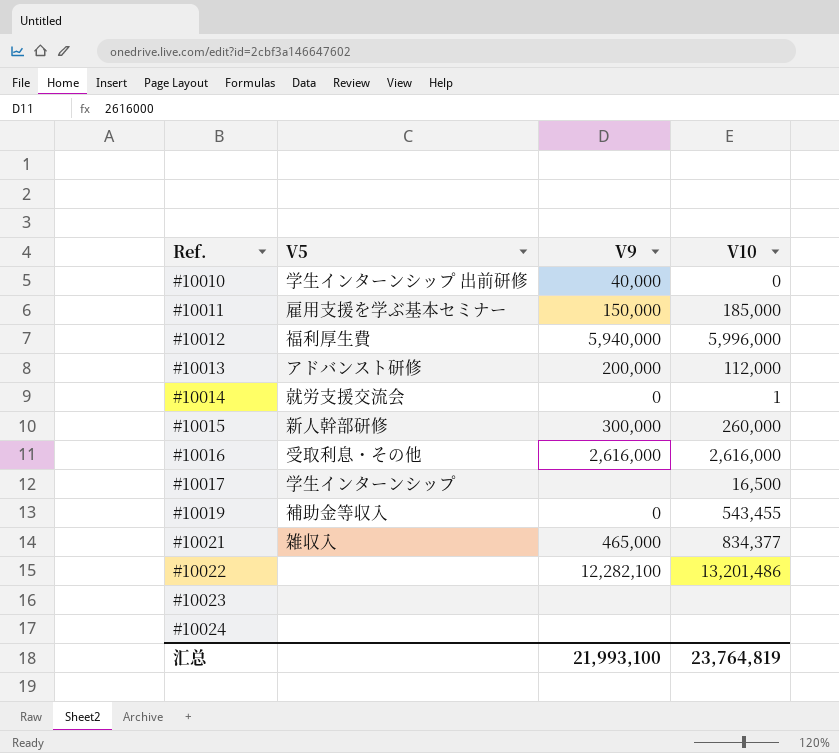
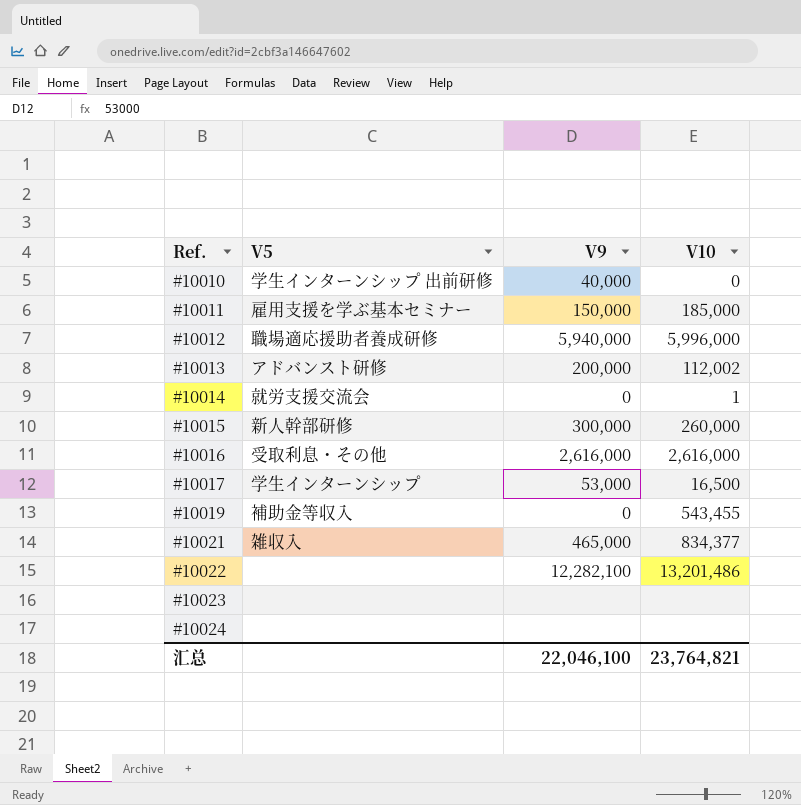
#10012 | V5: 福利厚生費 -> 職場適応援助者養成研修
#10013 | V10: 112,000 -> 112,002
#10017 | V9: none -> 53,000
汇总 | V9: 21,993,100 -> 22,046,100
汇总 | V10: 23,764,819 -> 23,764,821

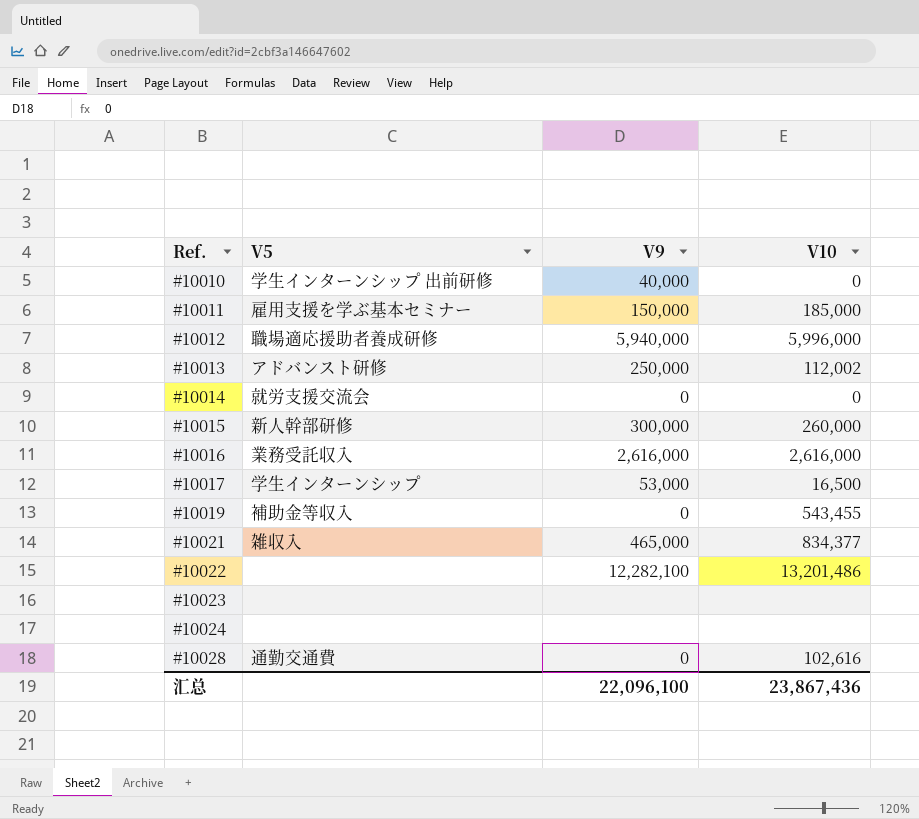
#10013 | V9: 200,000 -> 250,000
#10014 | V10: 1 -> 0
#10016 | V5: 受取利息・その他 -> 業務受託収入
row #10028: none -> 通勤交通費 | 0 | 102,616
汇总 | V9: 22,046,100 -> 22,096,100
汇总 | V10: 23,764,821 -> 23,867,436

